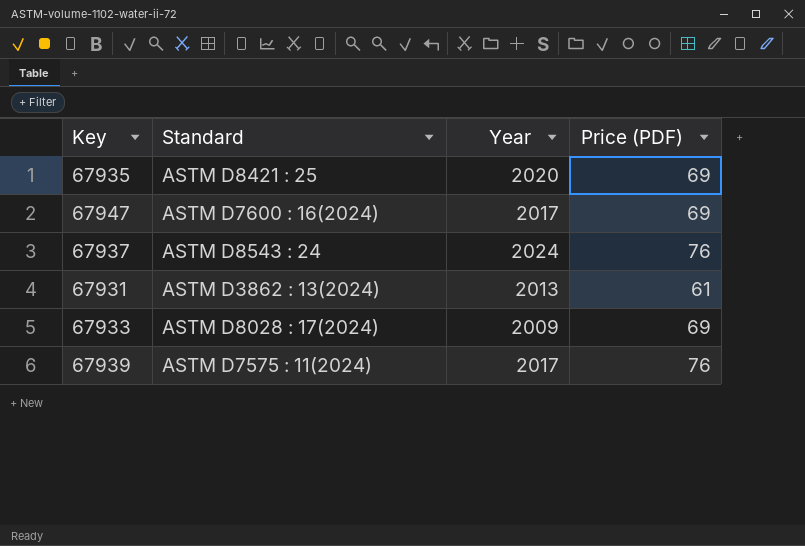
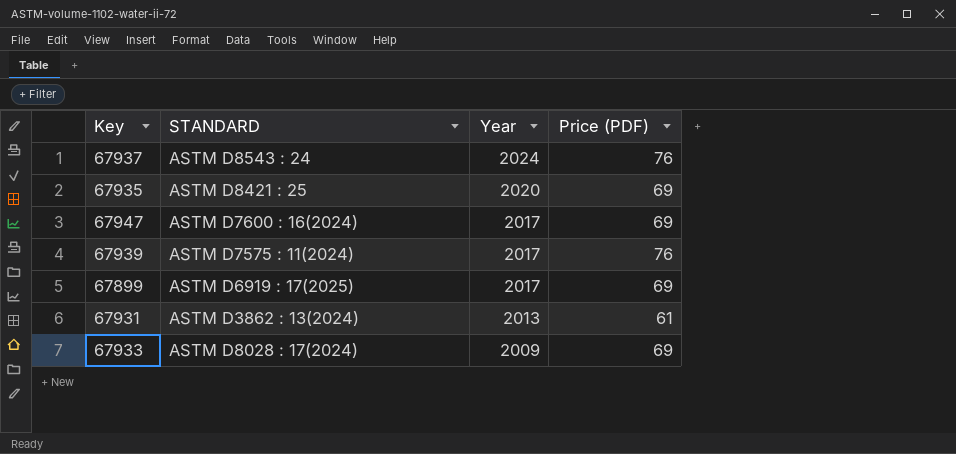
row order: none -> Year descending
column name: Standard -> STANDARD
row 67899: none -> ASTM D6919 : 17(2025) | 2017 | 69

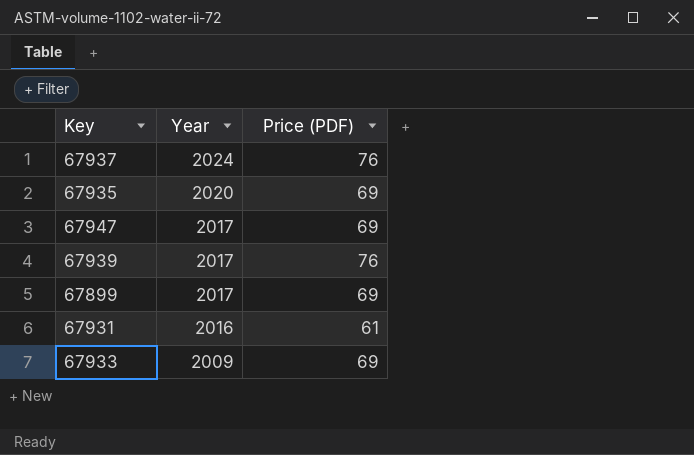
column STANDARD | position: 2 -> none
67931 | Year: 2013 -> 2016

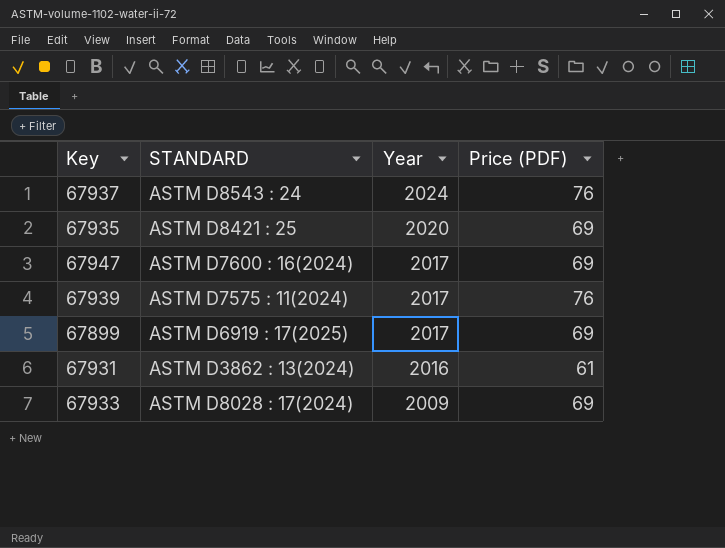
column STANDARD | position: none -> 2

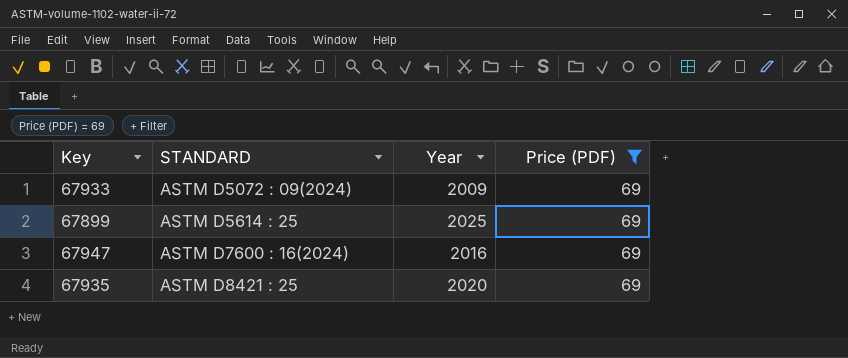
filter: none -> Price (PDF) = 69
row order: Year descending -> STANDARD ascending
67933 | STANDARD: ASTM D8028 : 17(2024) -> ASTM D5072 : 09(2024)
67899 | STANDARD: ASTM D6919 : 17(2025) -> ASTM D5614 : 25
67899 | Year: 2017 -> 2025
67947 | Year: 2017 -> 2016

